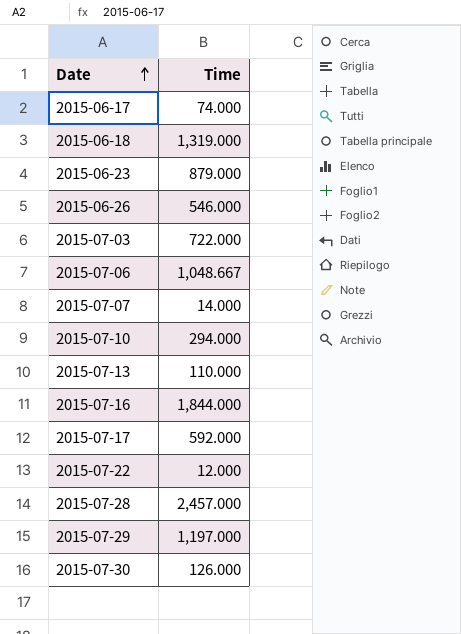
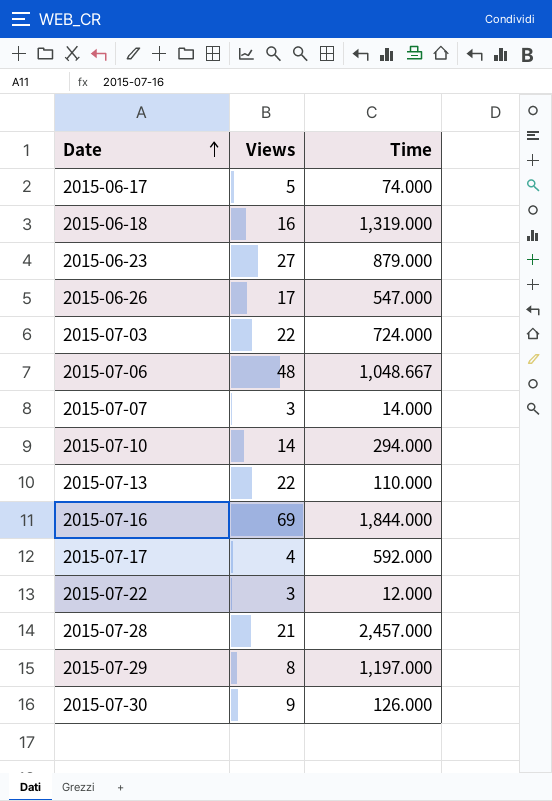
column Views | position: none -> 2
2015-06-26 | Time: 546.000 -> 547.000
2015-07-03 | Time: 722.000 -> 724.000

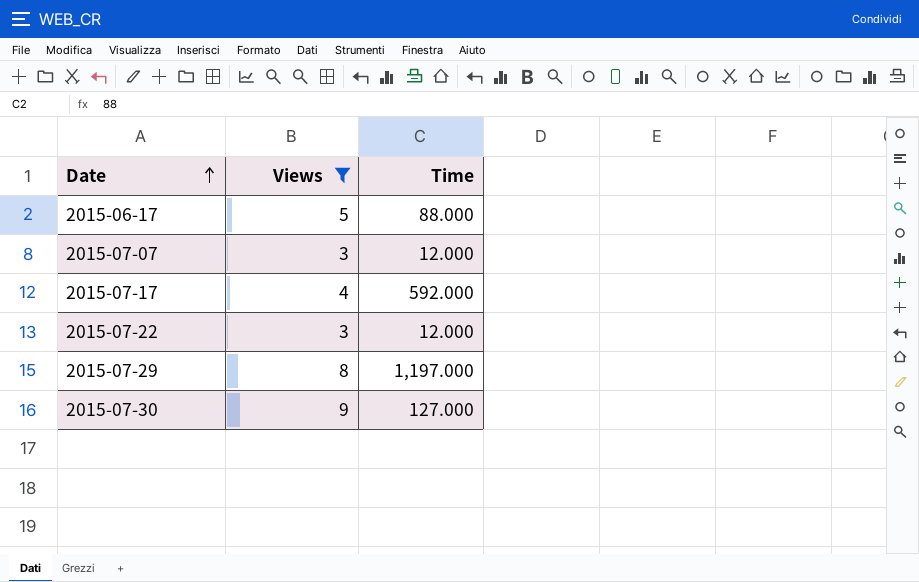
filter: none -> Views <= 9
2015-06-17 | Time: 74.000 -> 88.000
2015-07-07 | Time: 14.000 -> 12.000
2015-07-30 | Time: 126.000 -> 127.000

